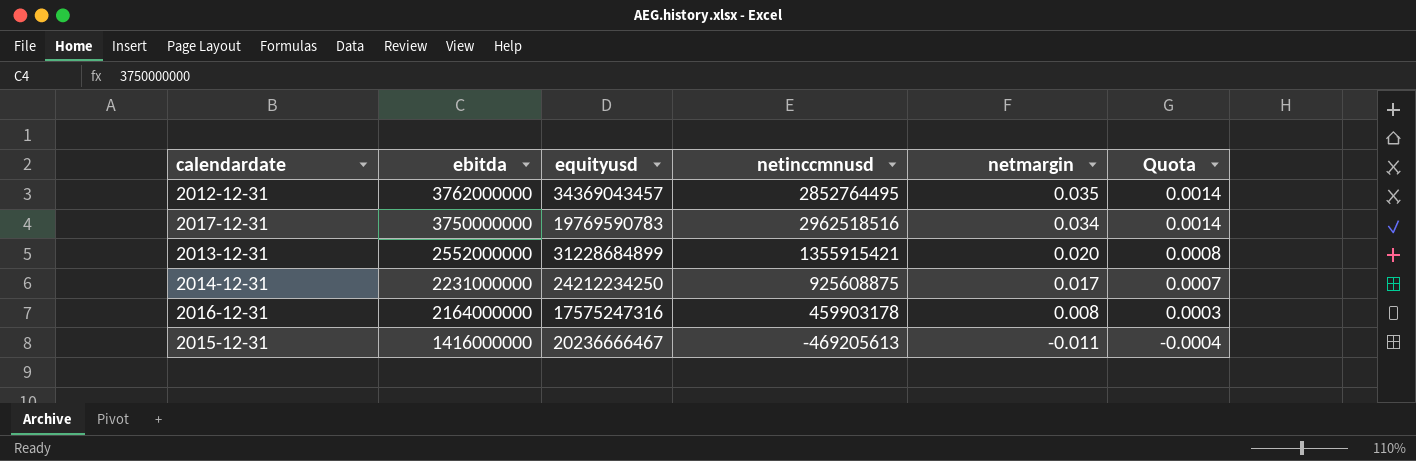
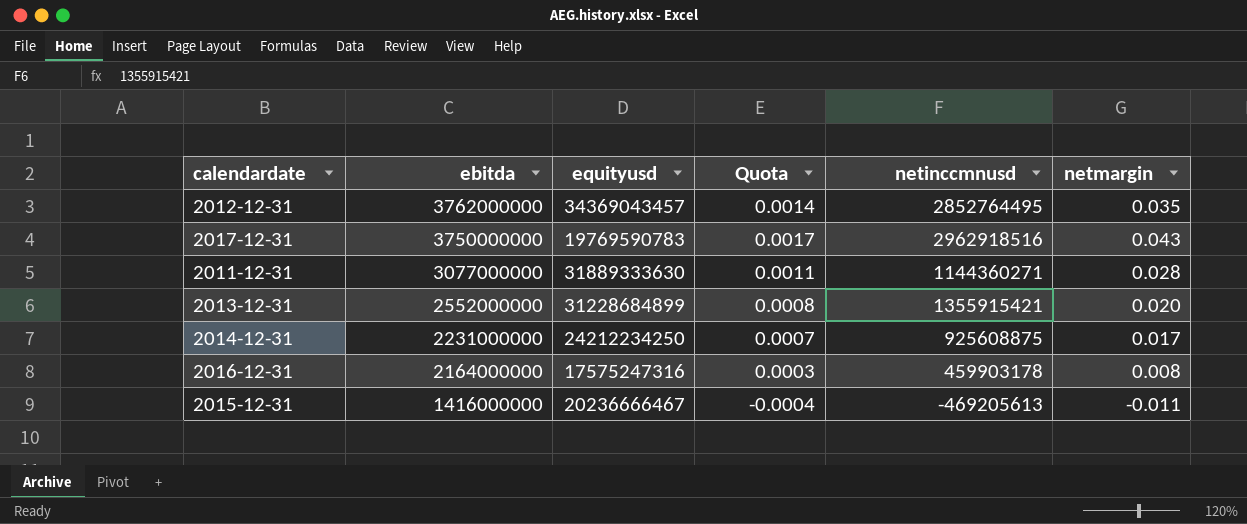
column Quota | position: 6 -> 4
2017-12-31 | Quota: 0.0014 -> 0.0017
2017-12-31 | netinccmnusd: 2962518516 -> 2962918516
2017-12-31 | netmargin: 0.034 -> 0.043
row 2011-12-31: none -> 3077000000 | 31889333630 | 0.0011 | 1144360271 | 0.028

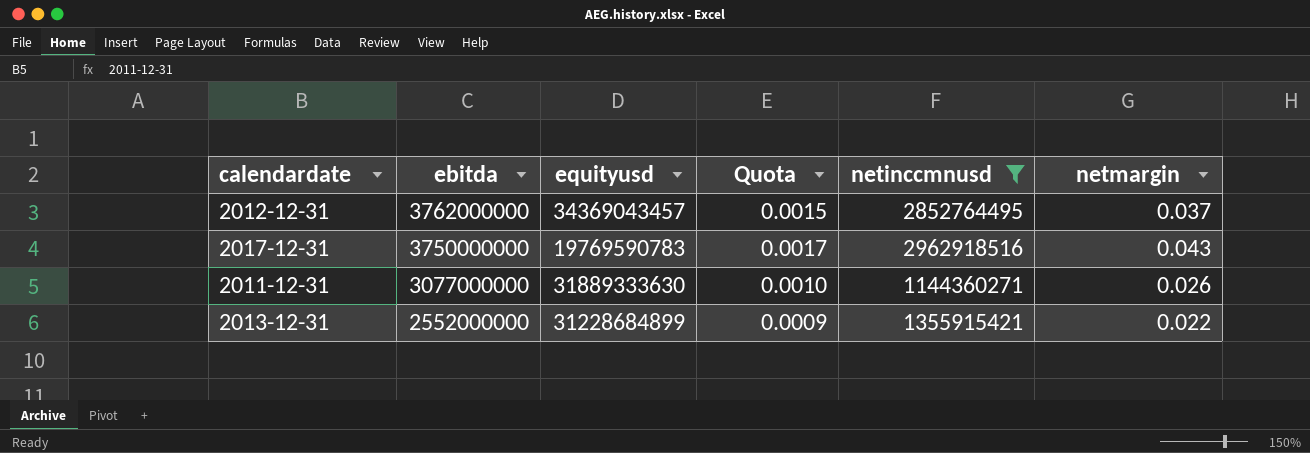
filter: none -> netinccmnusd >= 1144360271
2012-12-31 | Quota: 0.0014 -> 0.0015
2012-12-31 | netmargin: 0.035 -> 0.037
2011-12-31 | Quota: 0.0011 -> 0.0010
2011-12-31 | netmargin: 0.028 -> 0.026
2013-12-31 | Quota: 0.0008 -> 0.0009
2013-12-31 | netmargin: 0.020 -> 0.022

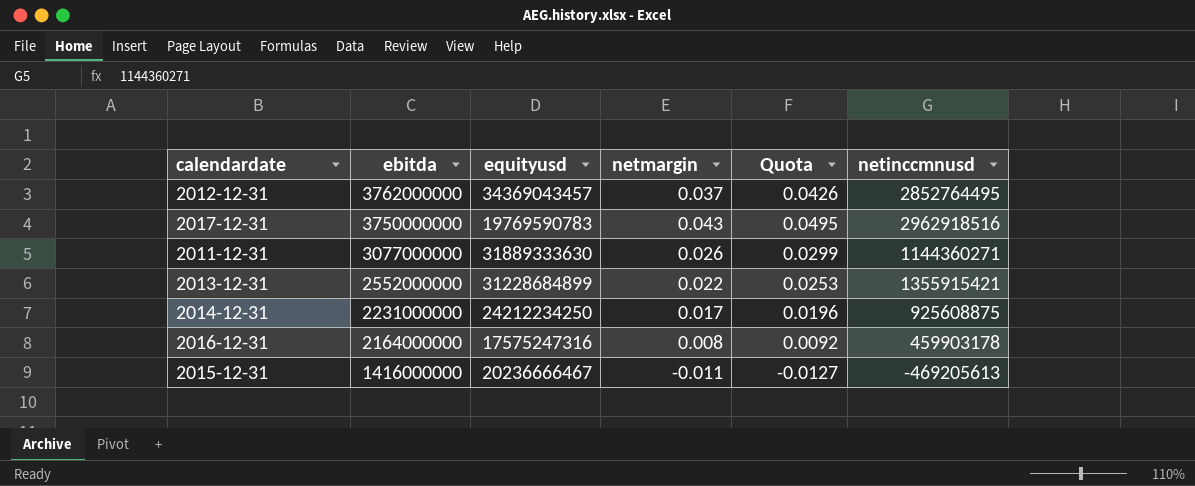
filter: netinccmnusd >= 1144360271 -> none
column netmargin | position: 6 -> 4
column Quota | formula: [netmargin] * 0.04 -> [netmargin] * 1.15

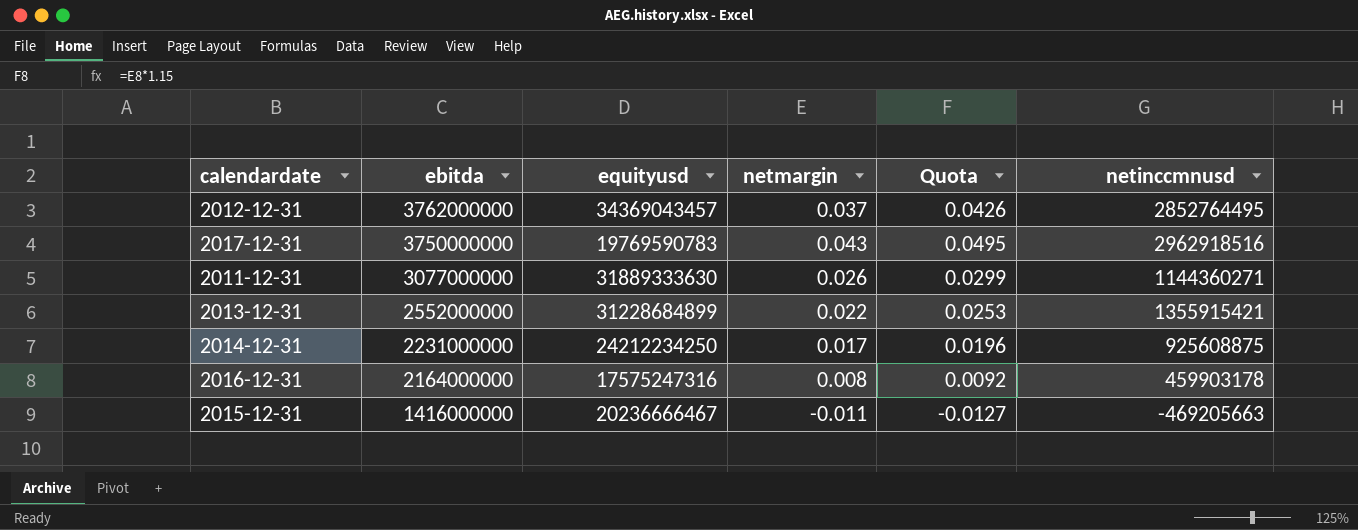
2015-12-31 | netinccmnusd: -469205613 -> -469205663

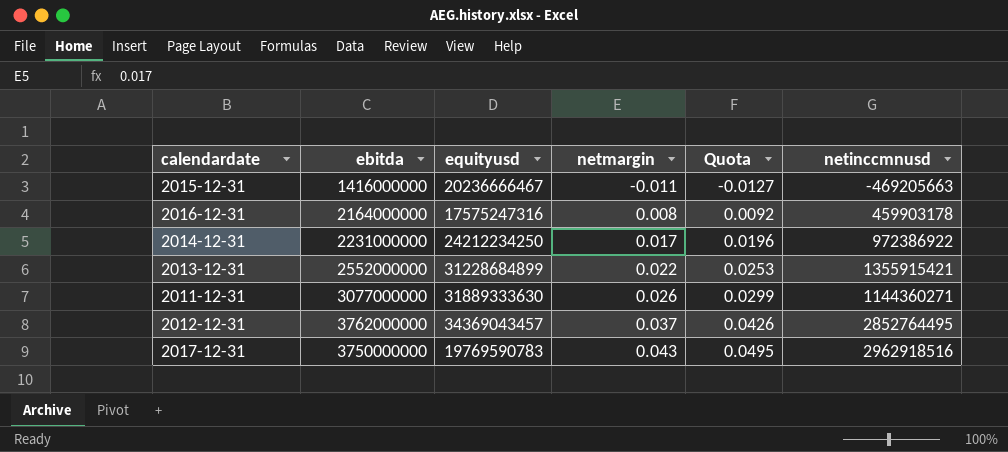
row order: ebitda descending -> netmargin ascending
2014-12-31 | netinccmnusd: 925608875 -> 972386922

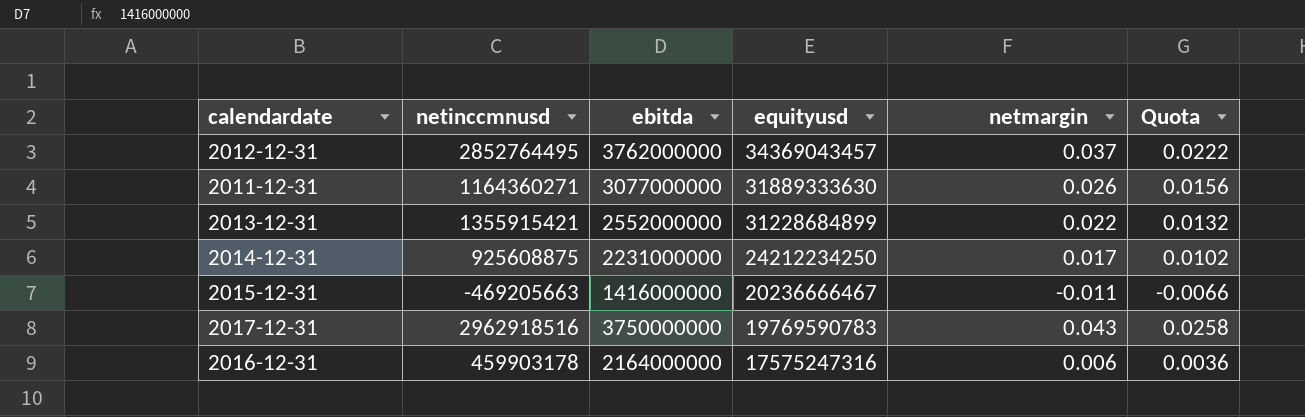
row order: netmargin ascending -> equityusd descending
column netinccmnusd | position: 6 -> 2
column Quota | formula: [netmargin] * 1.15 -> [netmargin] * 0.6
2011-12-31 | netinccmnusd: 1144360271 -> 1164360271
2014-12-31 | netinccmnusd: 972386922 -> 925608875
2016-12-31 | netmargin: 0.008 -> 0.006

